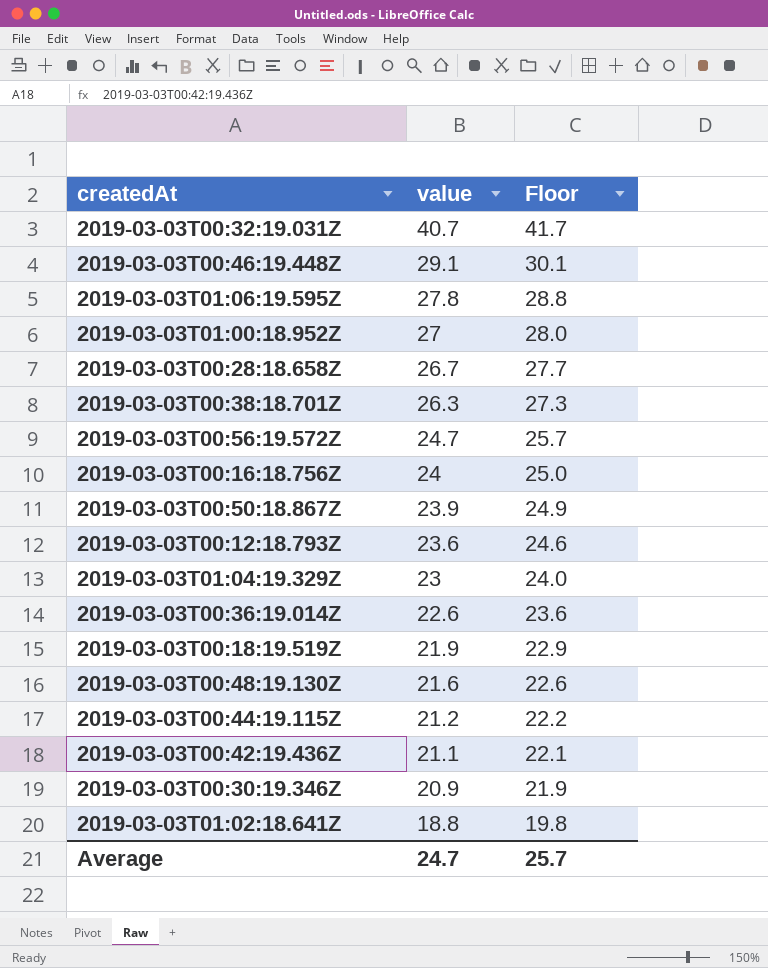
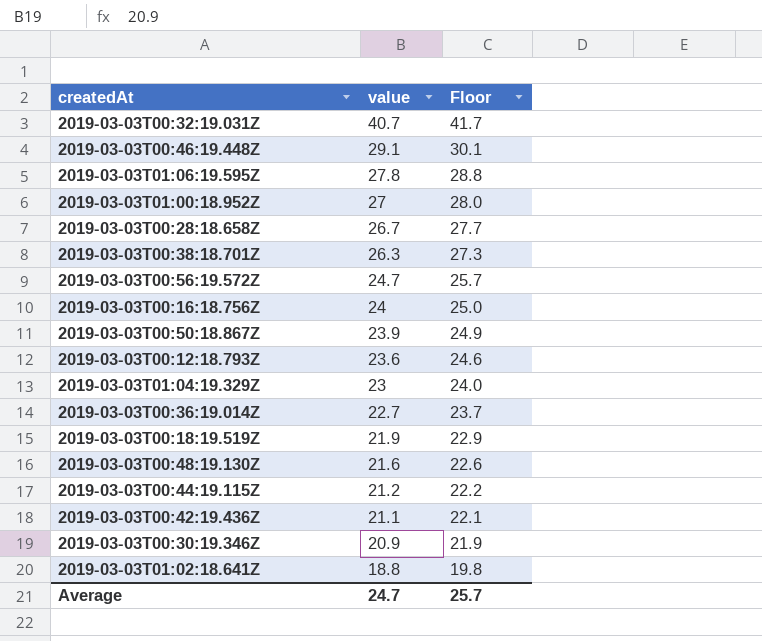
2019-03-03T00:36:19.014Z | value: 22.6 -> 22.7
2019-03-03T00:36:19.014Z | Floor: 23.6 -> 23.7

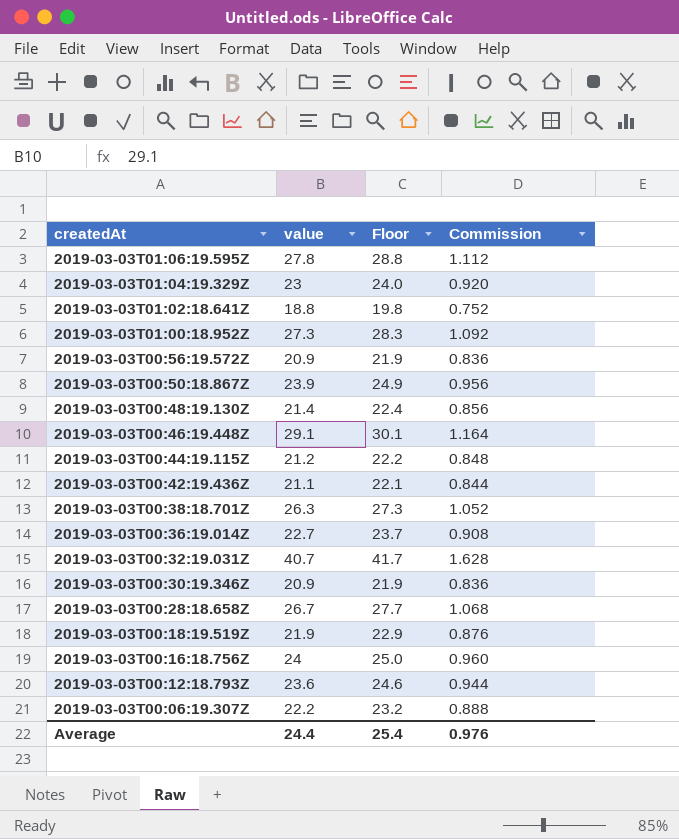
row order: value descending -> createdAt descending
column Commission | formula: none -> [value] * 0.04
2019-03-03T01:00:18.952Z | value: 27 -> 27.3
2019-03-03T01:00:18.952Z | Floor: 28.0 -> 28.3
2019-03-03T00:56:19.572Z | value: 24.7 -> 20.9
2019-03-03T00:56:19.572Z | Floor: 25.7 -> 21.9
2019-03-03T00:48:19.130Z | value: 21.6 -> 21.4
2019-03-03T00:48:19.130Z | Floor: 22.6 -> 22.4
row 2019-03-03T00:06:19.307Z: none -> 22.2 | 23.2 | 0.888
Average | value: 24.7 -> 24.4
Average | Floor: 25.7 -> 25.4

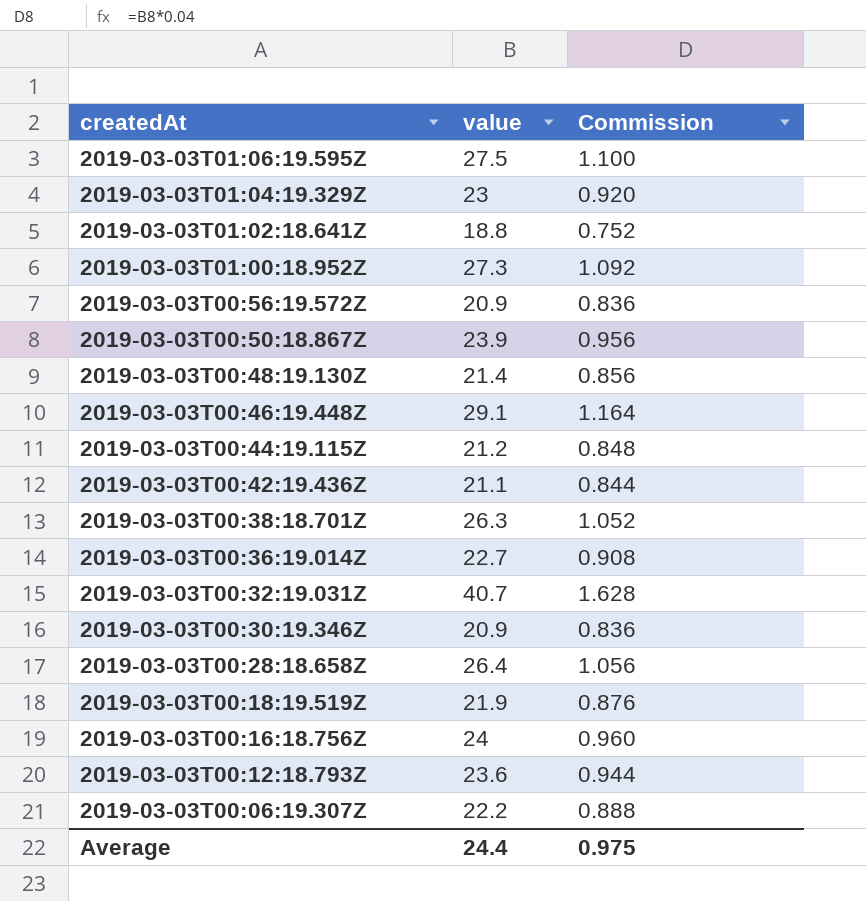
column Floor | formula: [value] + 1 -> none
2019-03-03T01:06:19.595Z | value: 27.8 -> 27.5
2019-03-03T01:06:19.595Z | Commission: 1.112 -> 1.100
2019-03-03T00:28:18.658Z | value: 26.7 -> 26.4
2019-03-03T00:28:18.658Z | Commission: 1.068 -> 1.056
Average | Commission: 0.976 -> 0.975

